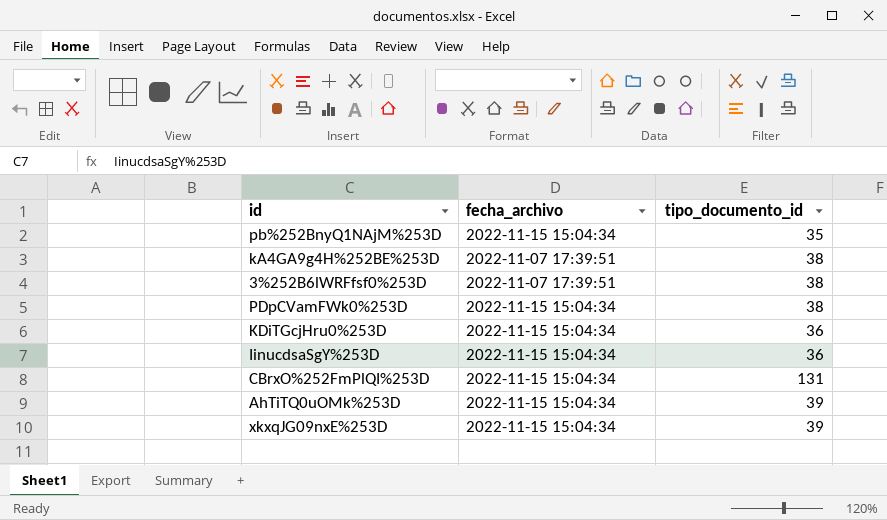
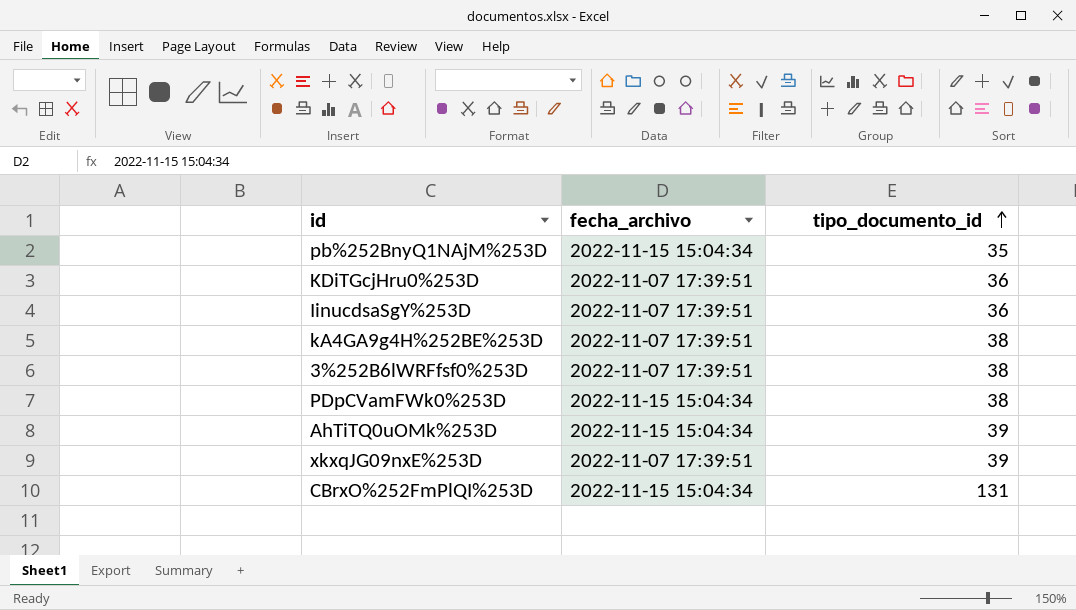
row order: none -> tipo_documento_id ascending
KDiTGcjHru0%253D | fecha_archivo: 2022-11-15 15:04:34 -> 2022-11-07 17:39:51
IinucdsaSgY%253D | fecha_archivo: 2022-11-15 15:04:34 -> 2022-11-07 17:39:51
xkxqJG09nxE%253D | fecha_archivo: 2022-11-15 15:04:34 -> 2022-11-07 17:39:51

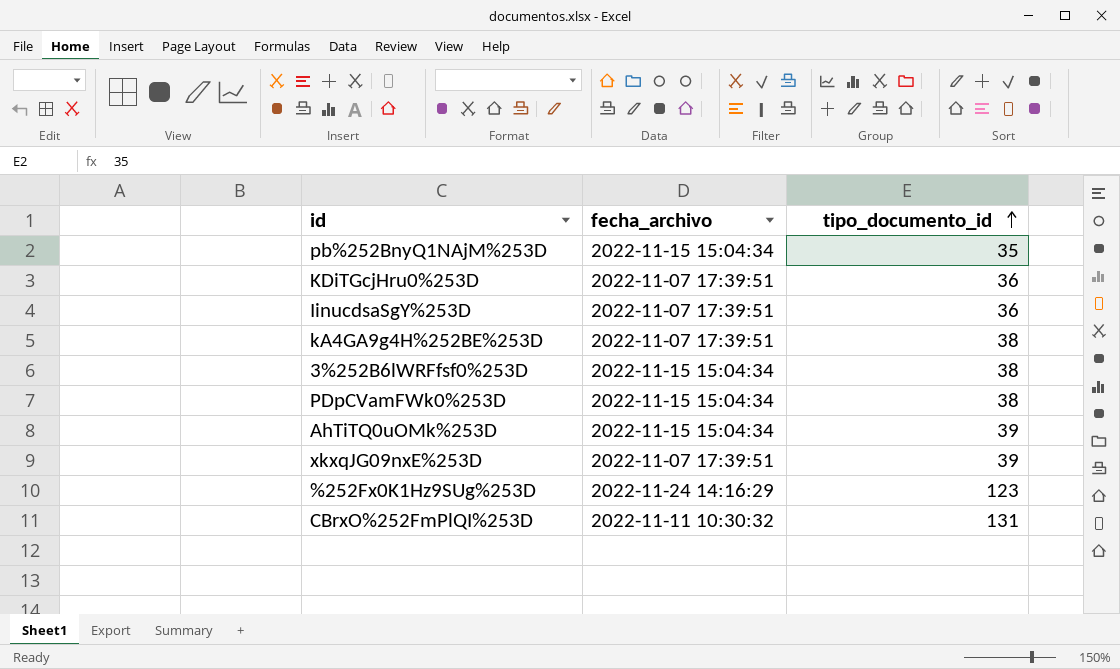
3%252B6lWRFfsf0%253D | fecha_archivo: 2022-11-07 17:39:51 -> 2022-11-15 15:04:34
row %252Fx0K1Hz9SUg%253D: none -> 2022-11-24 14:16:29 | 123
CBrxO%252FmPlQI%253D | fecha_archivo: 2022-11-15 15:04:34 -> 2022-11-11 10:30:32

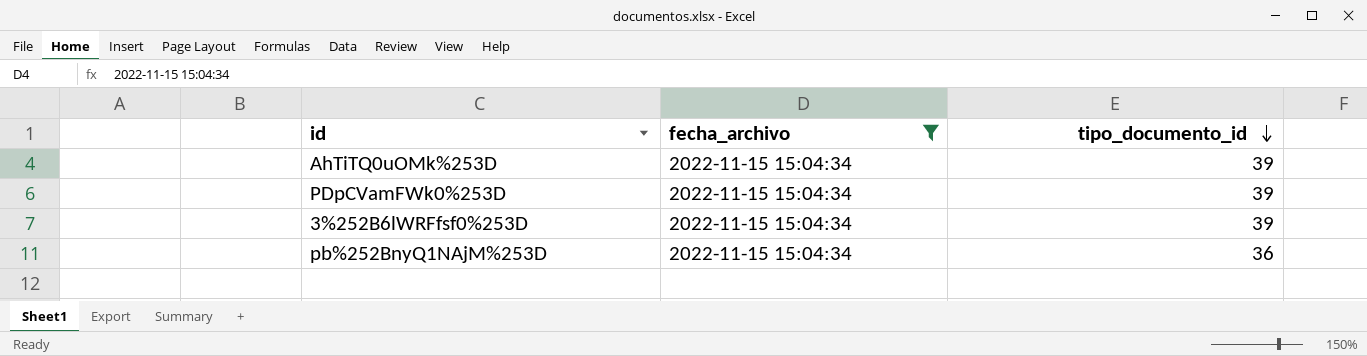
filter: none -> fecha_archivo = 2022-11-15 15:04:34
row order: tipo_documento_id ascending -> tipo_documento_id descending
PDpCVamFWk0%253D | tipo_documento_id: 38 -> 39
3%252B6lWRFfsf0%253D | tipo_documento_id: 38 -> 39
pb%252BnyQ1NAjM%253D | tipo_documento_id: 35 -> 36

